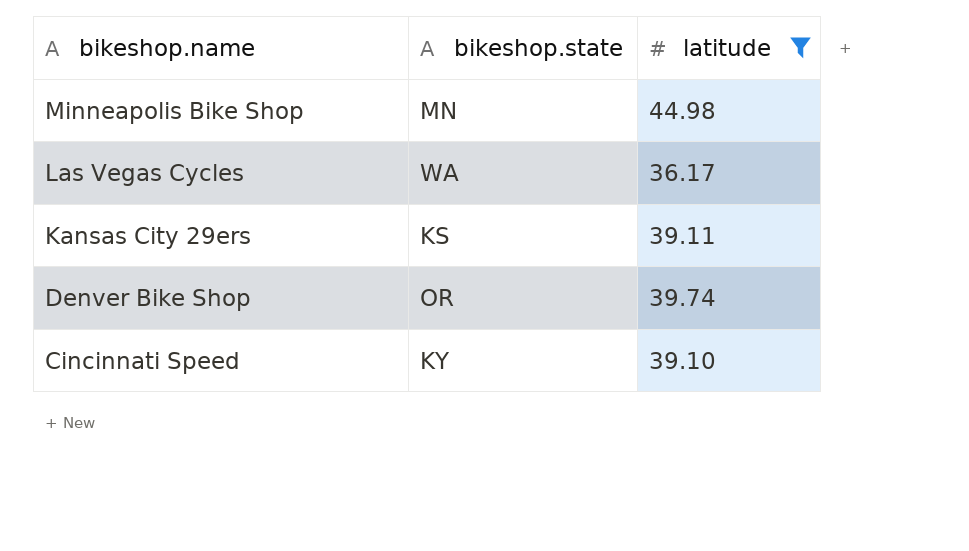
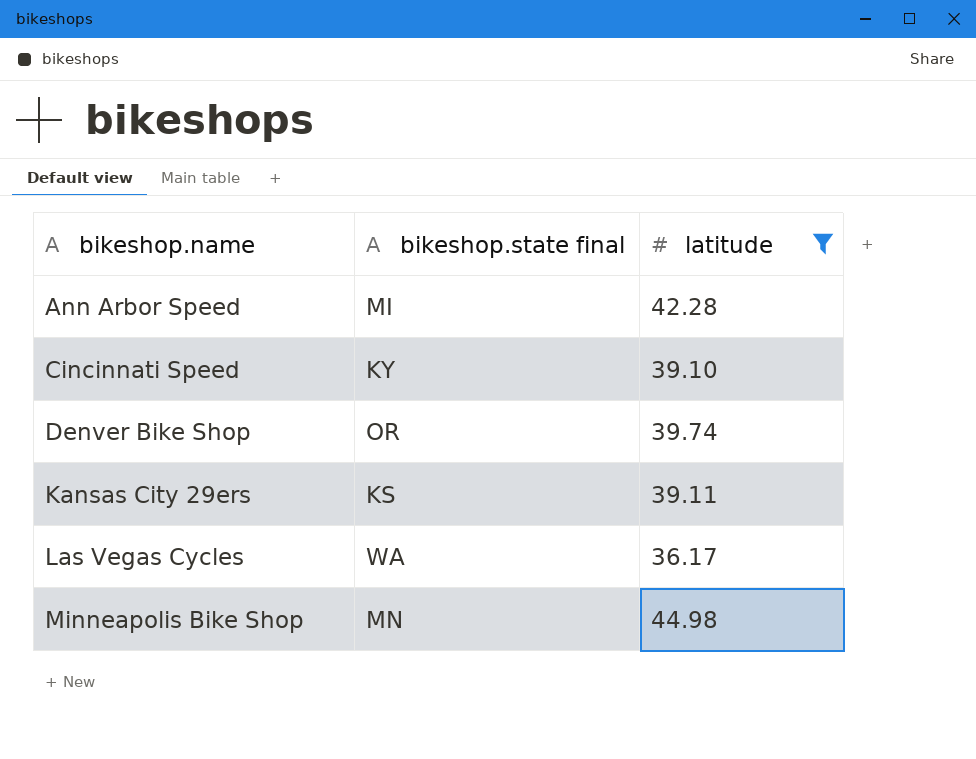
row order: bikeshop.name descending -> bikeshop.name ascending
column name: bikeshop.state -> bikeshop.state final
row Ann Arbor Speed: none -> MI | 42.28

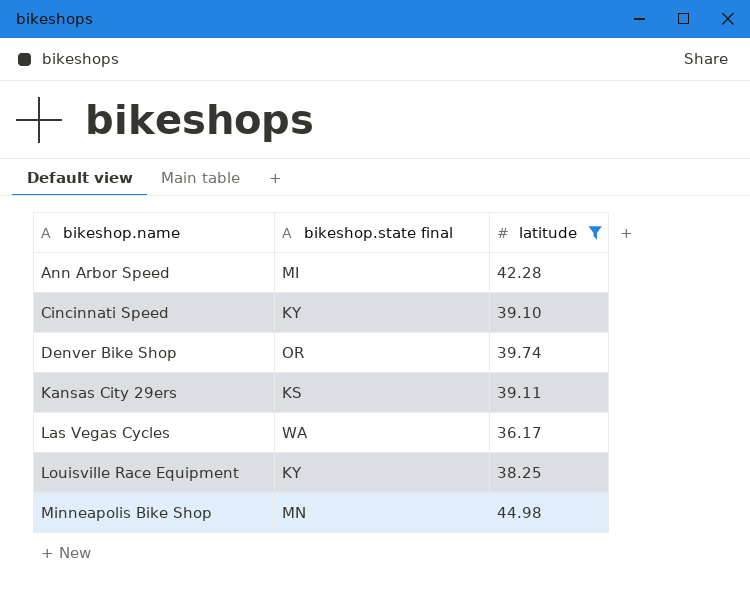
row Louisville Race Equipment: none -> KY | 38.25

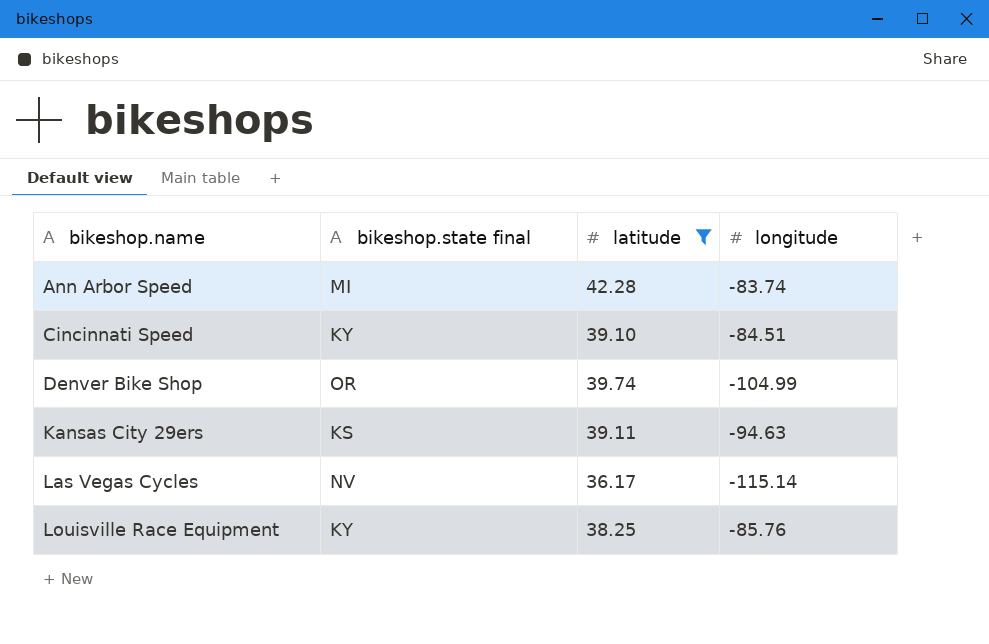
column longitude | position: none -> 4
row Minneapolis Bike Shop: MN | 44.98 -> none
Las Vegas Cycles | bikeshop.state final: WA -> NV

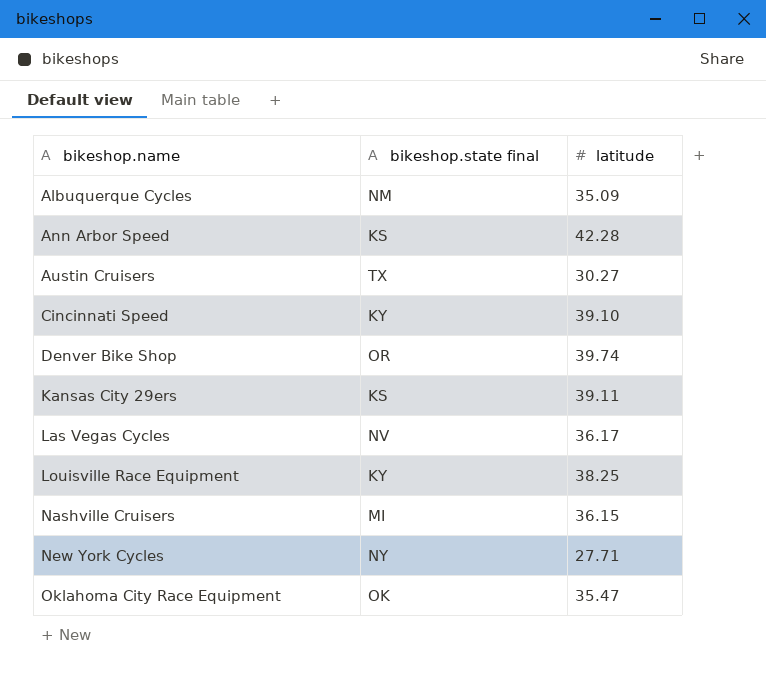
filter: latitude >= 36.17 -> none
column longitude | position: 4 -> none
Ann Arbor Speed | bikeshop.state final: MI -> KS

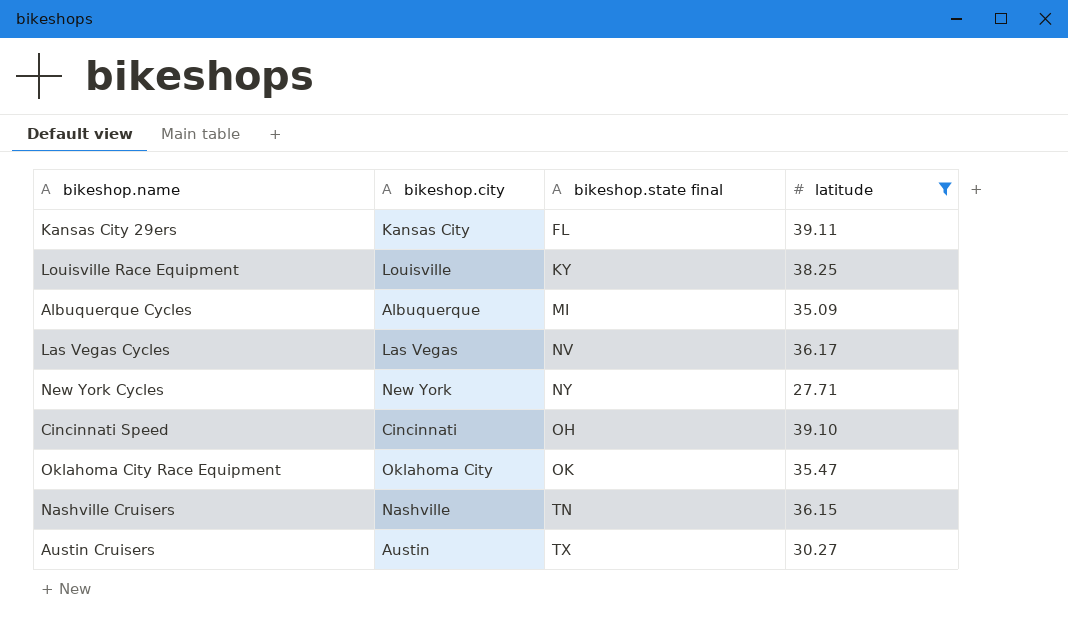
filter: none -> latitude <= 39.11
row order: bikeshop.name ascending -> bikeshop.state final ascending
column bikeshop.city | position: none -> 2
Kansas City 29ers | bikeshop.state final: KS -> FL
Albuquerque Cycles | bikeshop.state final: NM -> MI
Cincinnati Speed | bikeshop.state final: KY -> OH
Nashville Cruisers | bikeshop.state final: MI -> TN

